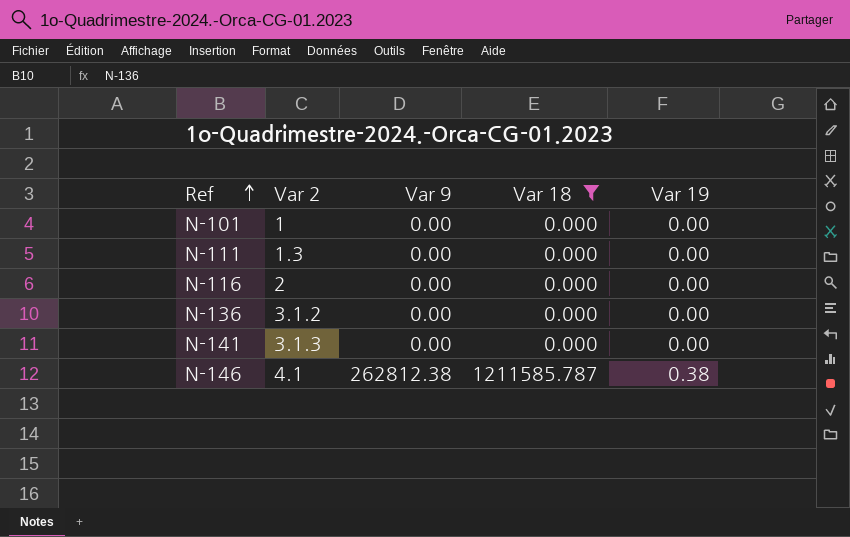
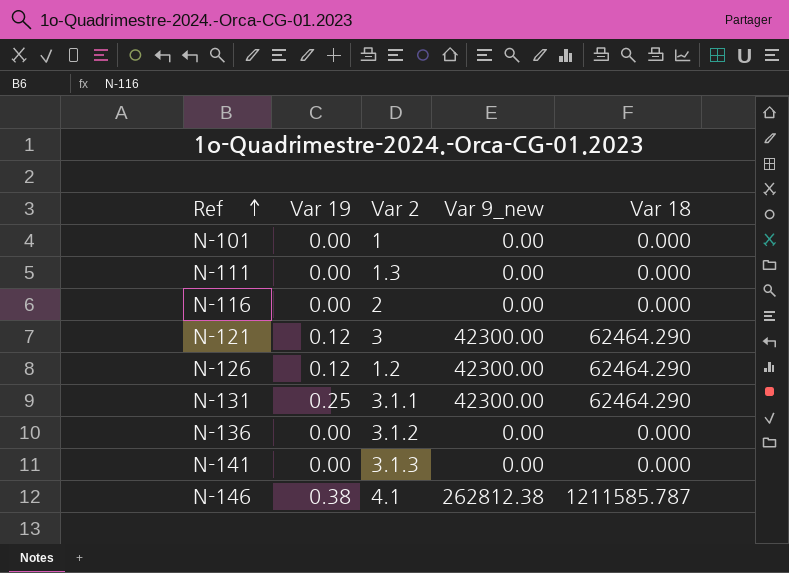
filter: Var 18 != 62464.290 -> none
column Var 19 | position: 5 -> 2
column name: Var 9 -> Var 9_new

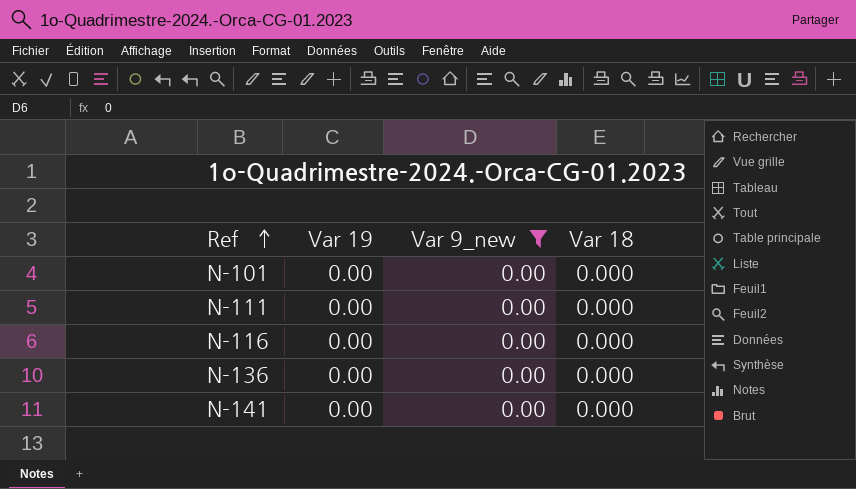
filter: none -> Var 9_new = 0.00
column Var 2 | position: 3 -> none

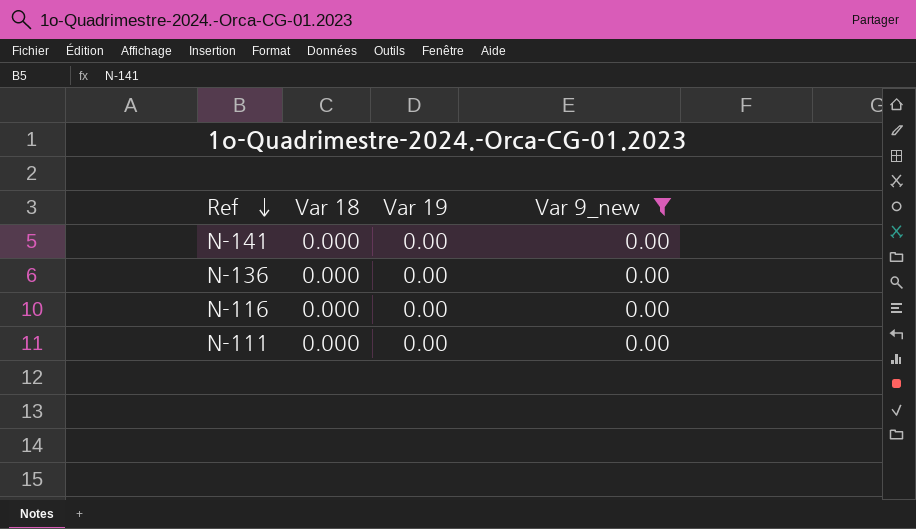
row order: Ref ascending -> Ref descending
column Var 18 | position: 4 -> 2
row N-101: 0.00 | 0.00 | 0.000 -> none

